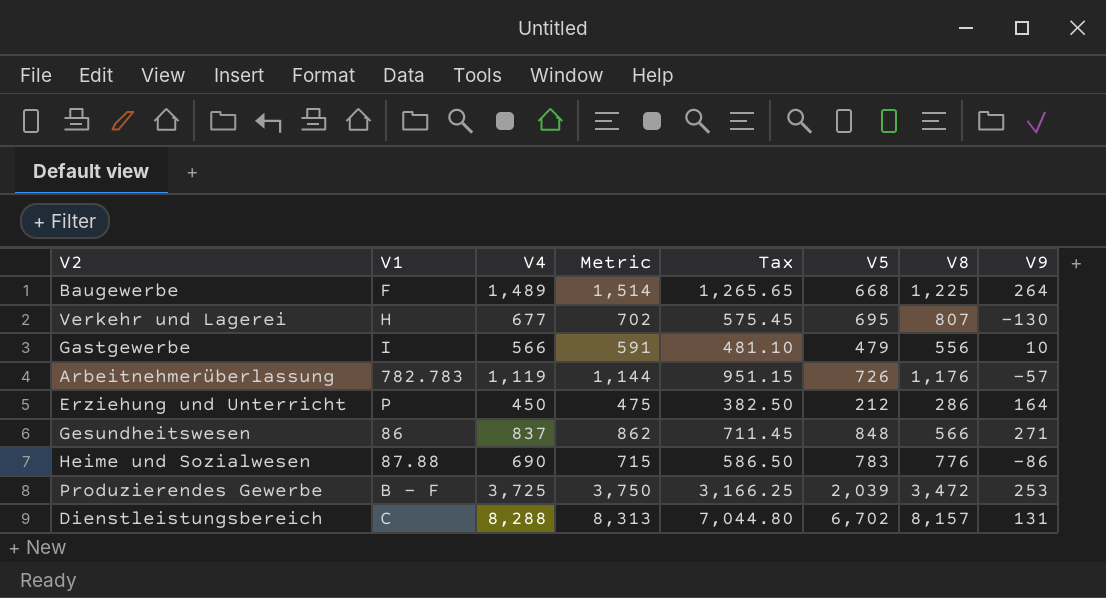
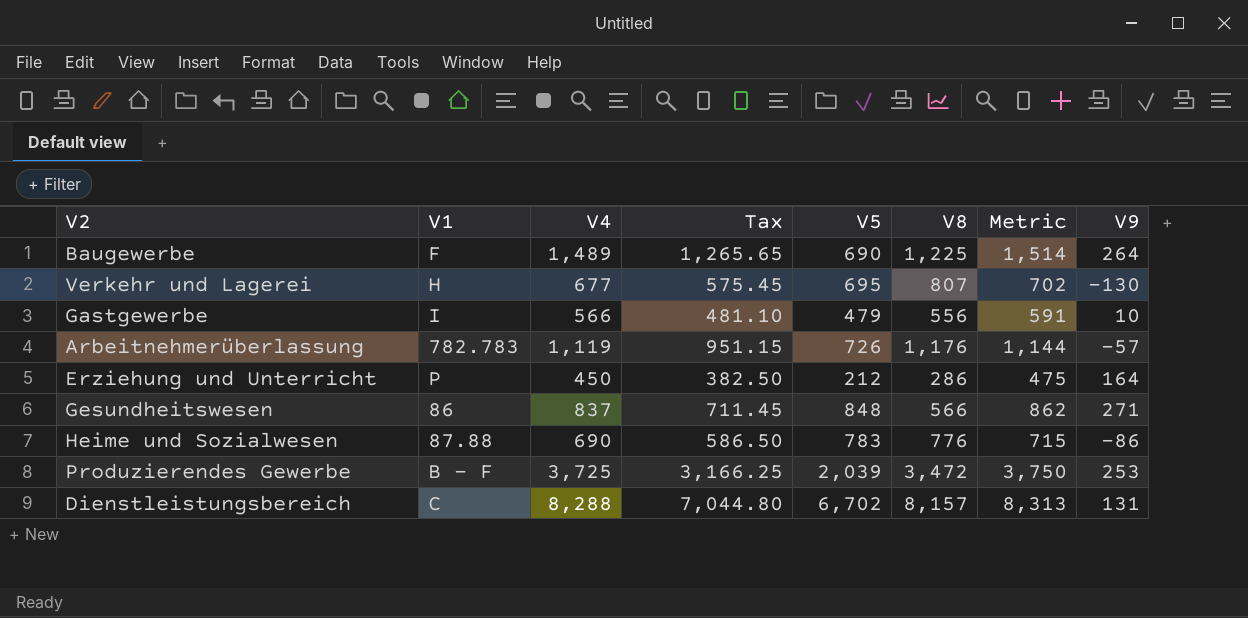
column Metric | position: 4 -> 7
Baugewerbe | V5: 668 -> 690

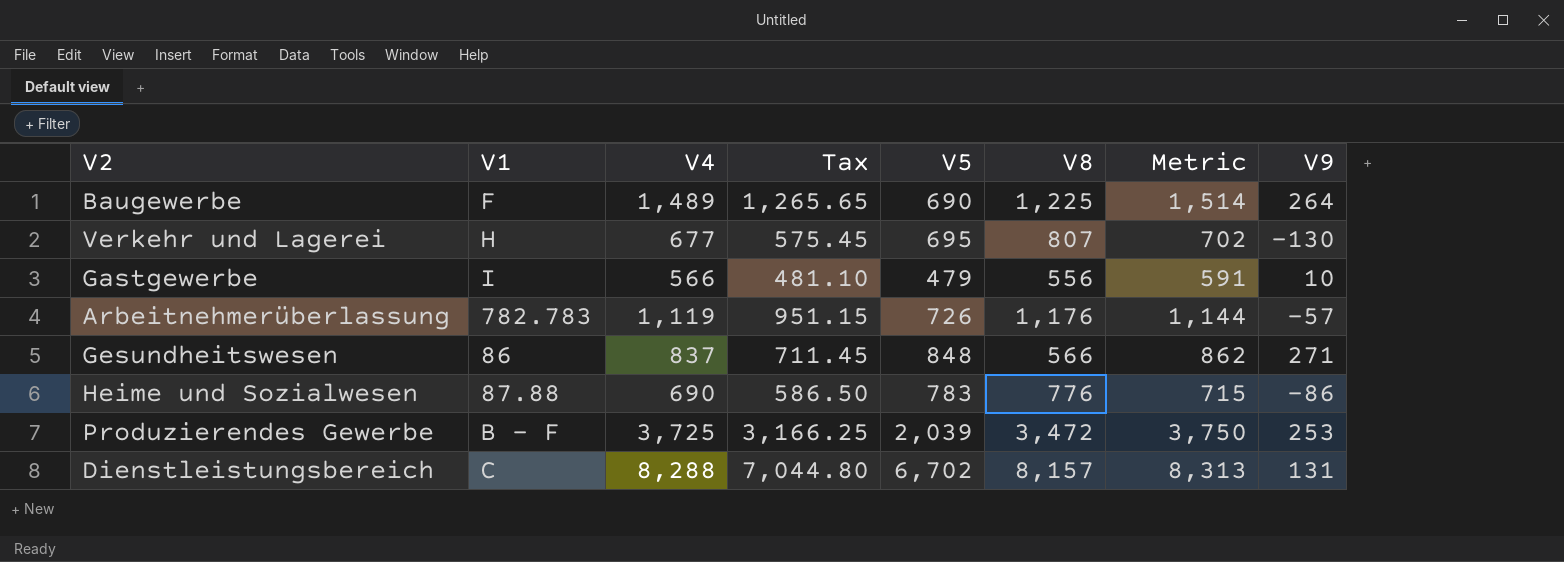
row Erziehung und Unterricht: P | 450 | 382.50 | 212 | 286 | 475 | 164 -> none

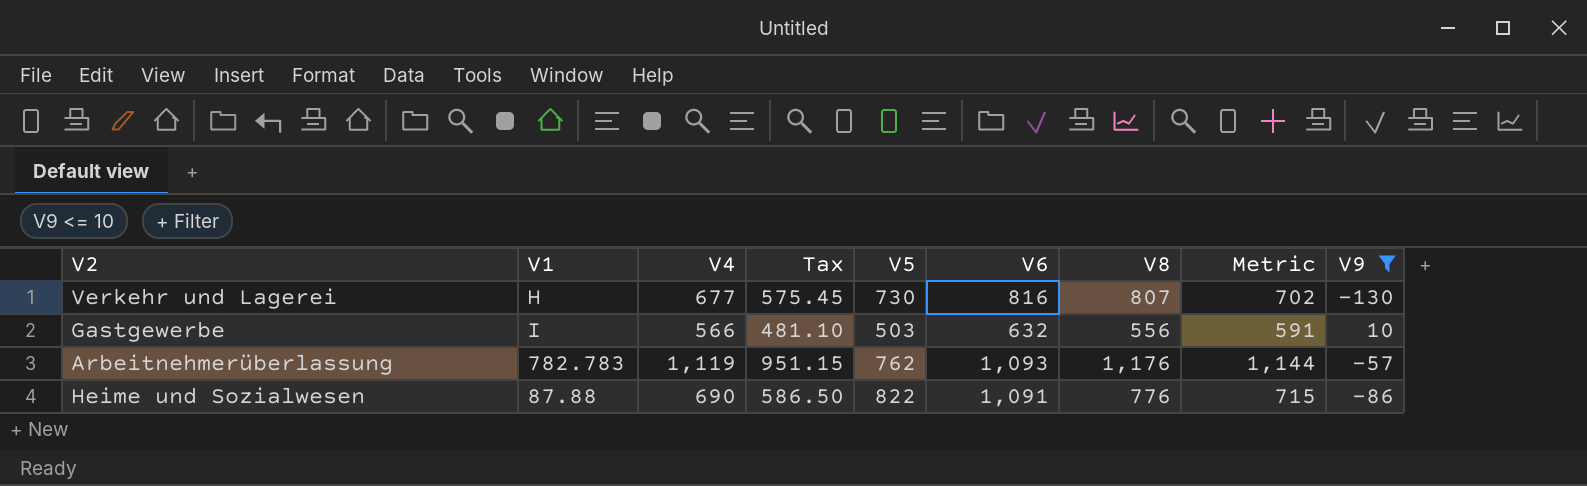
filter: none -> V9 <= 10
column V6 | position: none -> 6
Verkehr und Lagerei | V5: 695 -> 730
Gastgewerbe | V5: 479 -> 503
Arbeitnehmerüberlassung | V5: 726 -> 762
Heime und Sozialwesen | V5: 783 -> 822

